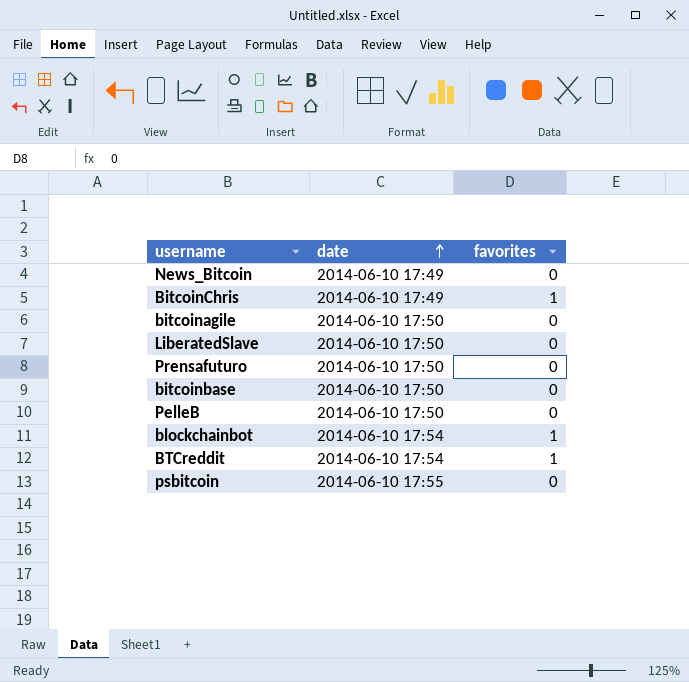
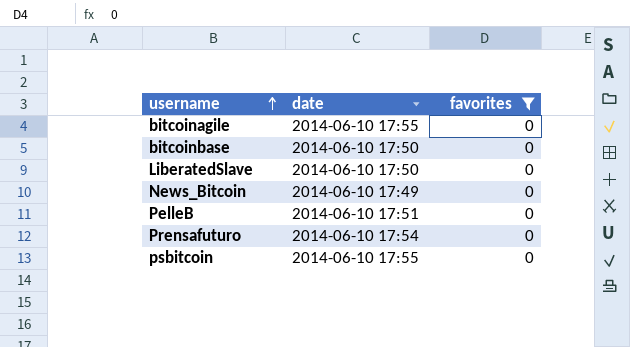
filter: none -> favorites = 0
row order: date ascending -> username ascending
bitcoinagile | date: 2014-06-10 17:50 -> 2014-06-10 17:55
PelleB | date: 2014-06-10 17:50 -> 2014-06-10 17:51
Prensafuturo | date: 2014-06-10 17:50 -> 2014-06-10 17:54

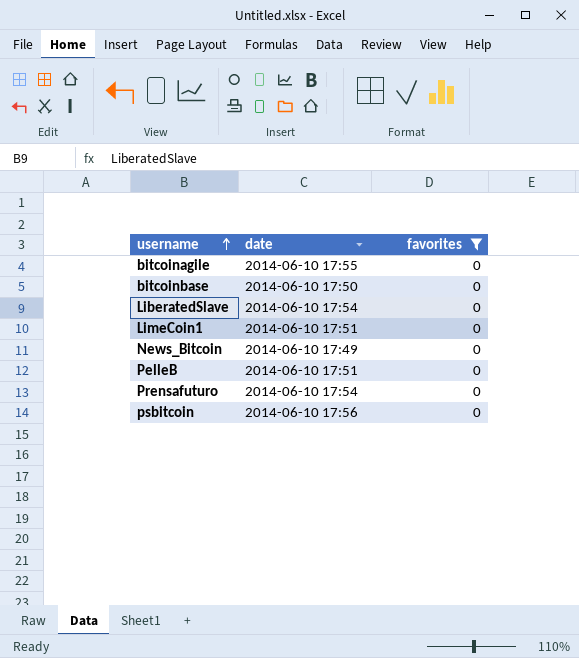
LiberatedSlave | date: 2014-06-10 17:50 -> 2014-06-10 17:54
row LimeCoin1: none -> 2014-06-10 17:51 | 0
psbitcoin | date: 2014-06-10 17:55 -> 2014-06-10 17:56

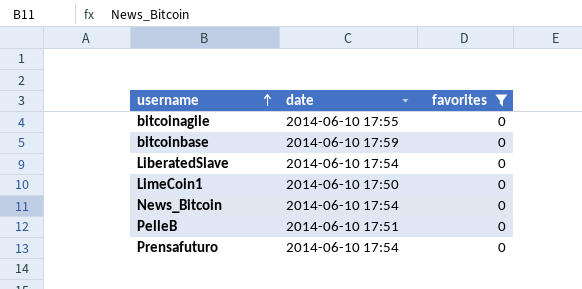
row psbitcoin: 2014-06-10 17:56 | 0 -> none
bitcoinbase | date: 2014-06-10 17:50 -> 2014-06-10 17:59
LimeCoin1 | date: 2014-06-10 17:51 -> 2014-06-10 17:50
News_Bitcoin | date: 2014-06-10 17:49 -> 2014-06-10 17:54

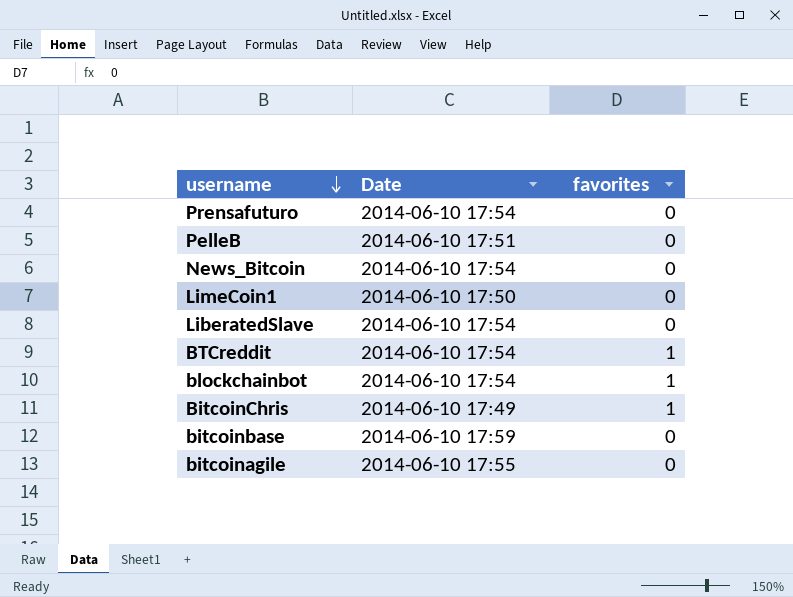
filter: favorites = 0 -> none
row order: username ascending -> username descending
column name: date -> Date

